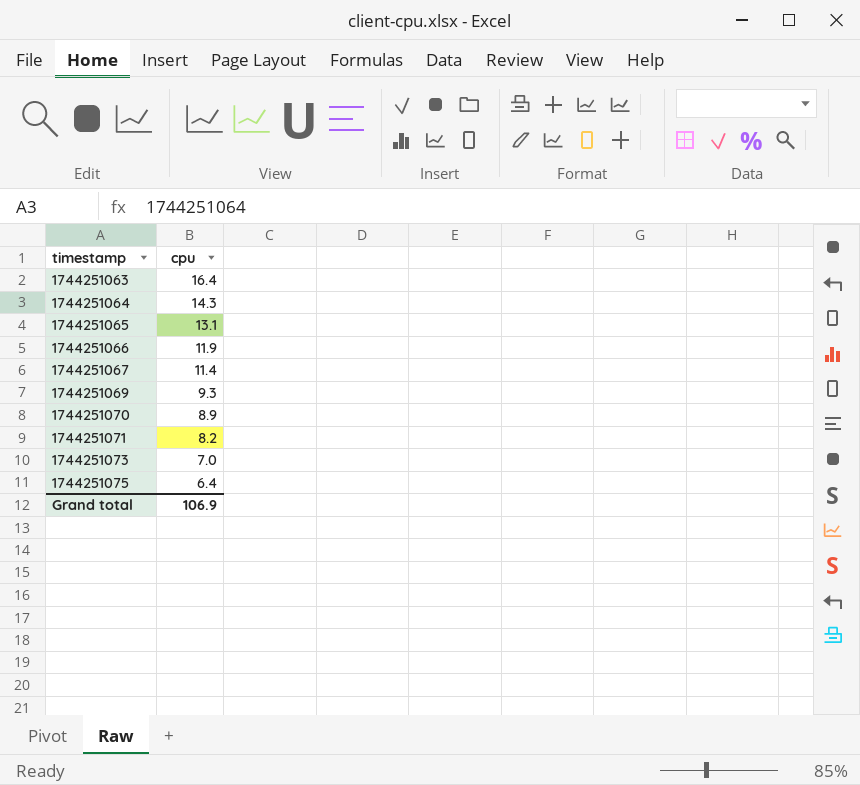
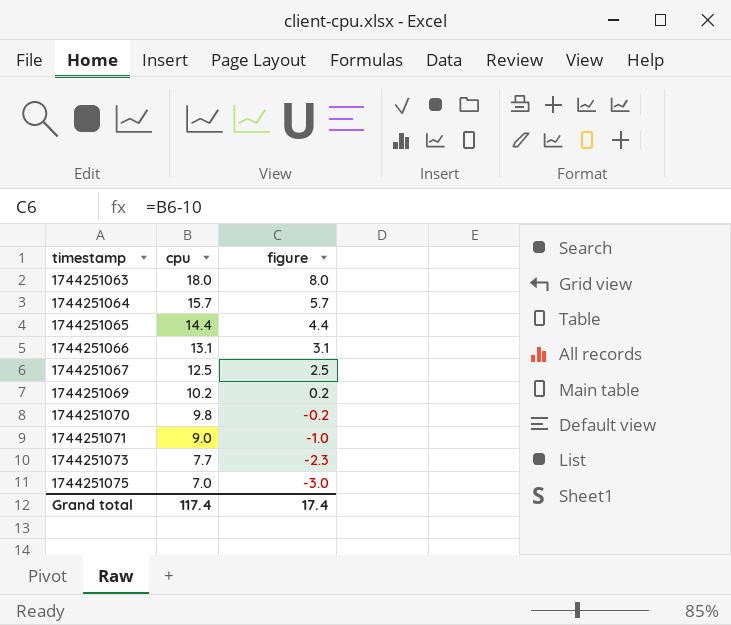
column figure | formula: none -> [cpu] - 10
1744251063 | cpu: 16.4 -> 18.0
1744251064 | cpu: 14.3 -> 15.7
1744251065 | cpu: 13.1 -> 14.4
1744251066 | cpu: 11.9 -> 13.1
1744251067 | cpu: 11.4 -> 12.5
1744251069 | cpu: 9.3 -> 10.2
1744251070 | cpu: 8.9 -> 9.8
1744251071 | cpu: 8.2 -> 9.0
1744251073 | cpu: 7.0 -> 7.7
1744251075 | cpu: 6.4 -> 7.0
Grand total | cpu: 106.9 -> 117.4

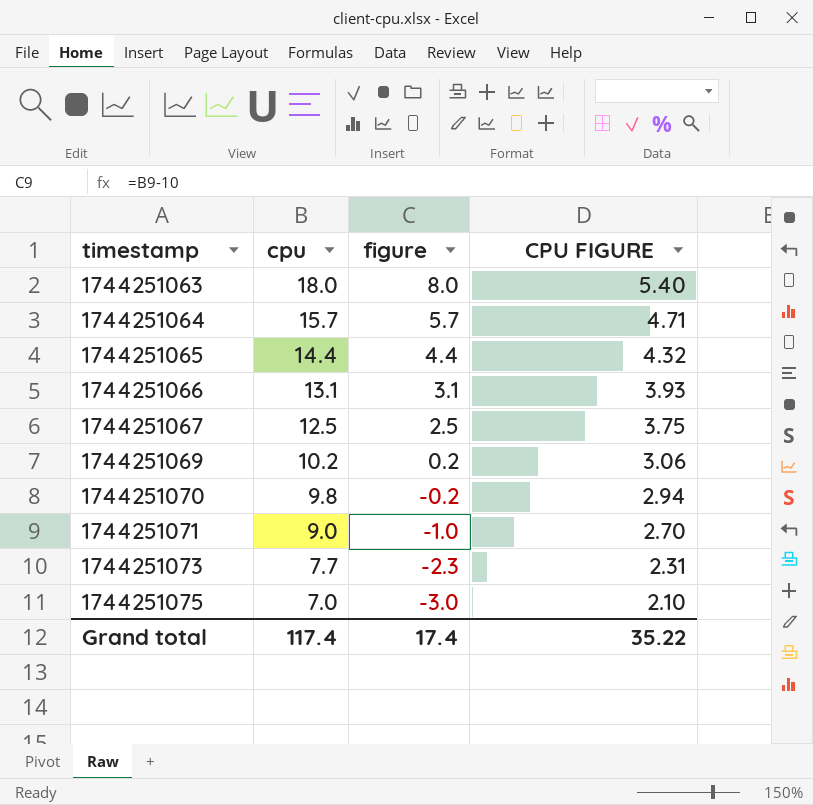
column CPU FIGURE | formula: none -> [cpu] * 0.3

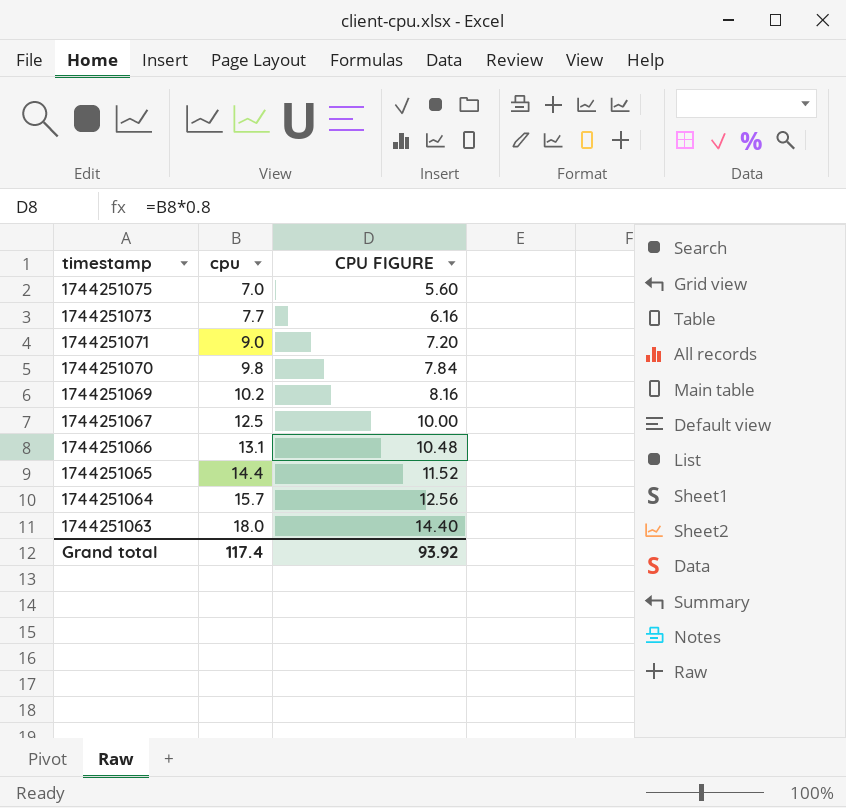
row order: timestamp ascending -> timestamp descending
column figure | formula: [cpu] - 10 -> none
column CPU FIGURE | formula: [cpu] * 0.3 -> [cpu] * 0.8
Grand total | CPU FIGURE: 35.22 -> 93.92

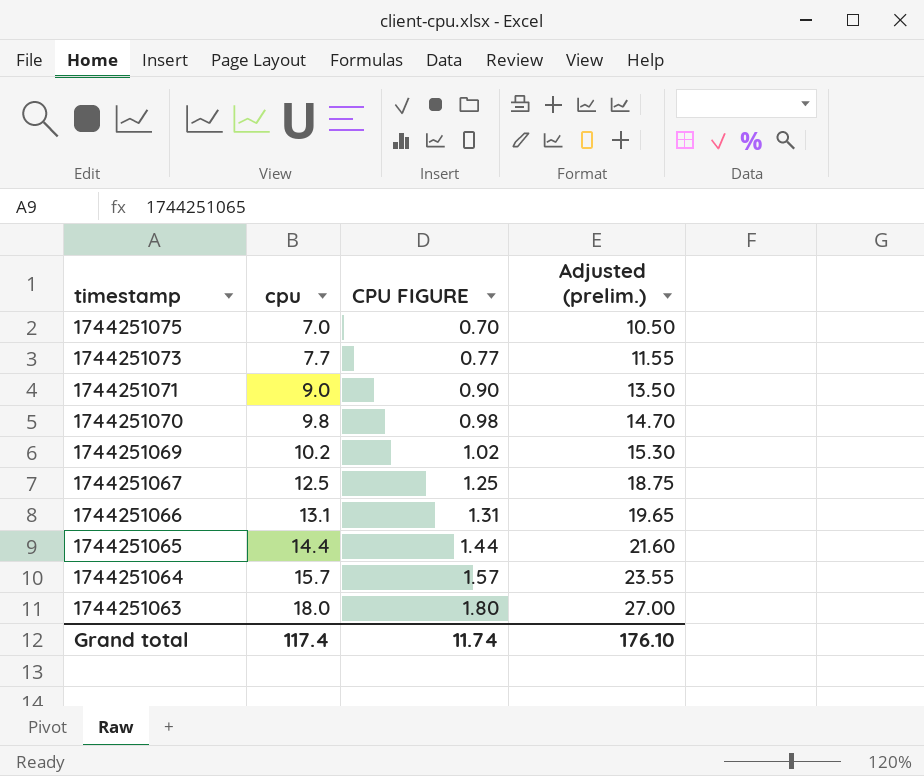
column CPU FIGURE | formula: [cpu] * 0.8 -> [cpu] * 0.1
column Adjusted (prelim.) | formula: none -> [cpu] * 1.5
Grand total | CPU FIGURE: 93.92 -> 11.74

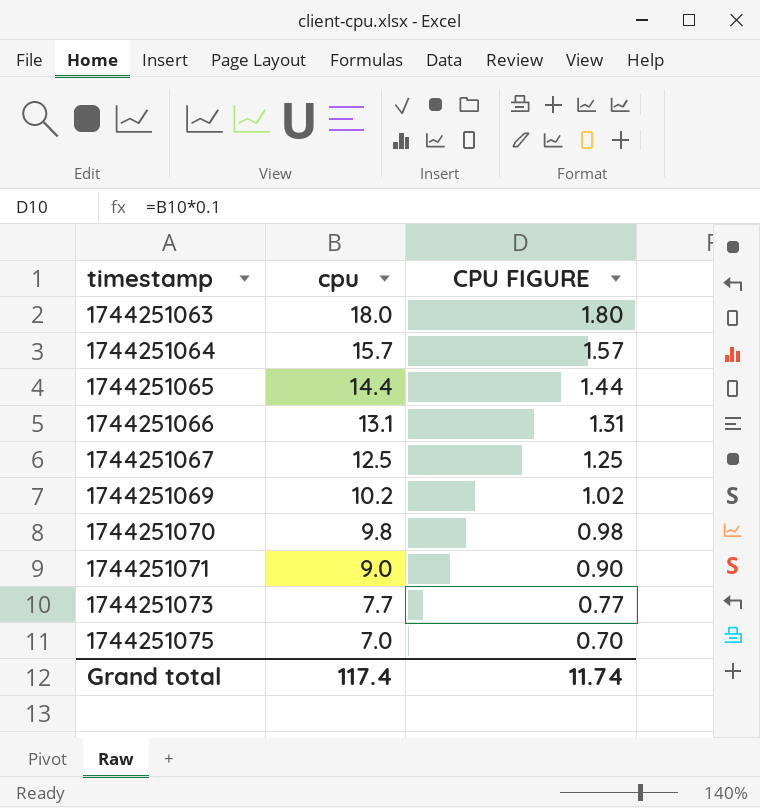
row order: timestamp descending -> timestamp ascending
column Adjusted (prelim.) | formula: [cpu] * 1.5 -> none

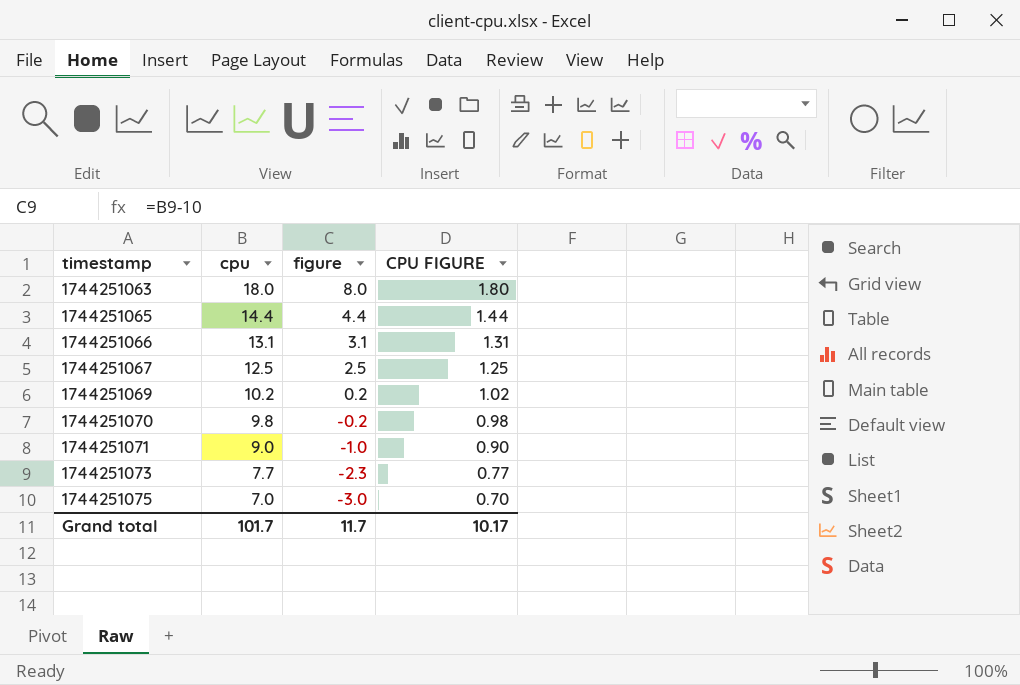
column figure | formula: none -> [cpu] - 10
row 1744251064: 15.7 | 1.57 -> none
Grand total | cpu: 117.4 -> 101.7
Grand total | CPU FIGURE: 11.74 -> 10.17

